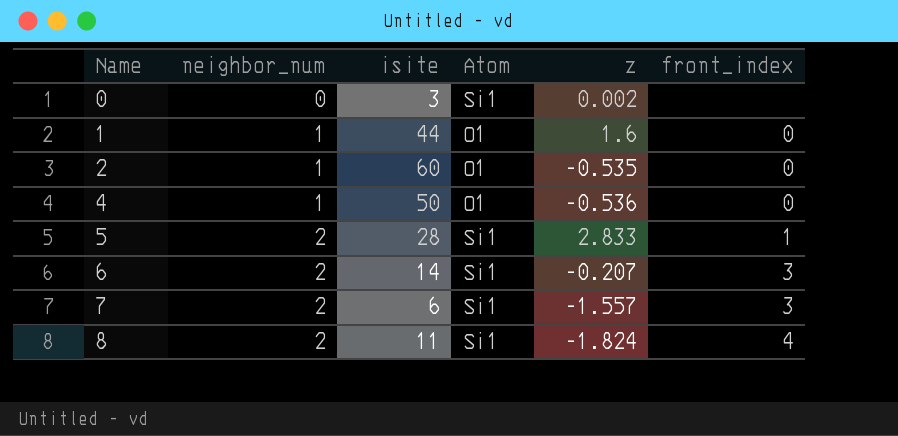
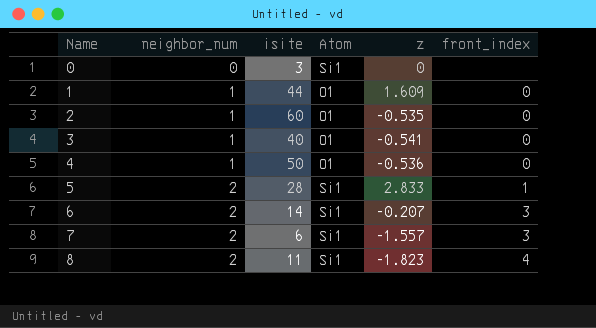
0 | z: 0.002 -> 0
1 | z: 1.6 -> 1.609
row 3: none -> 1 | 40 | O1 | -0.541 | 0
8 | z: -1.824 -> -1.823

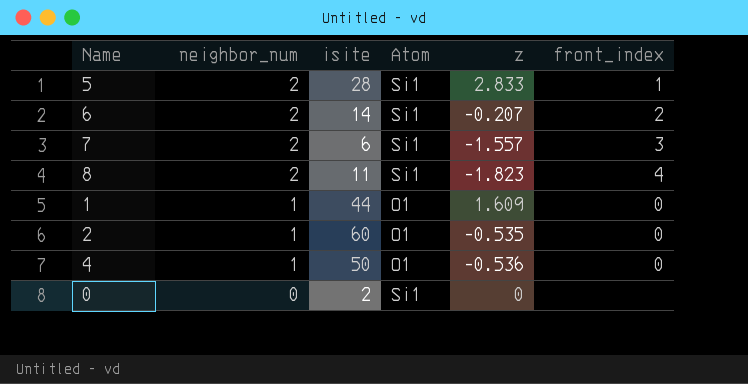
row order: Name ascending -> neighbor_num descending
row 3: 1 | 40 | O1 | -0.541 | 0 -> none
6 | front_index: 3 -> 2
0 | isite: 3 -> 2

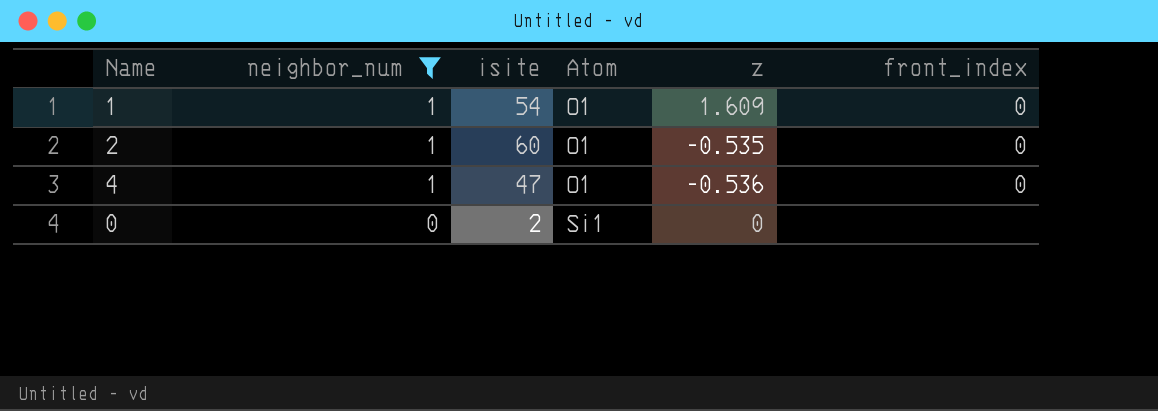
filter: none -> neighbor_num != 2
1 | isite: 44 -> 54
4 | isite: 50 -> 47

